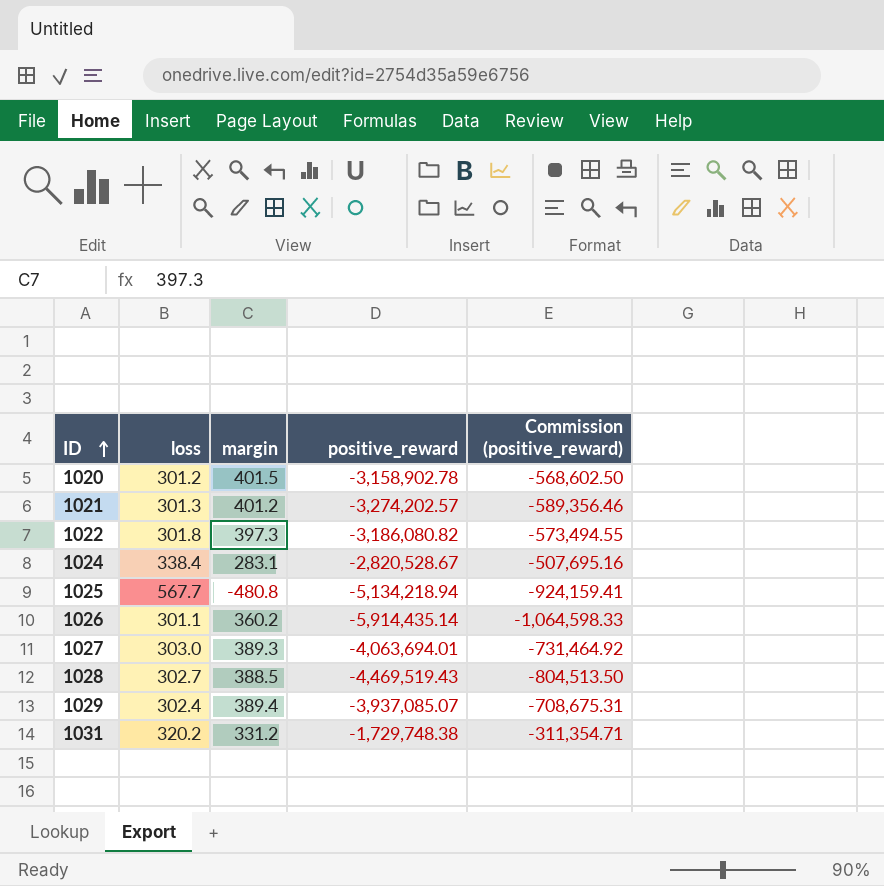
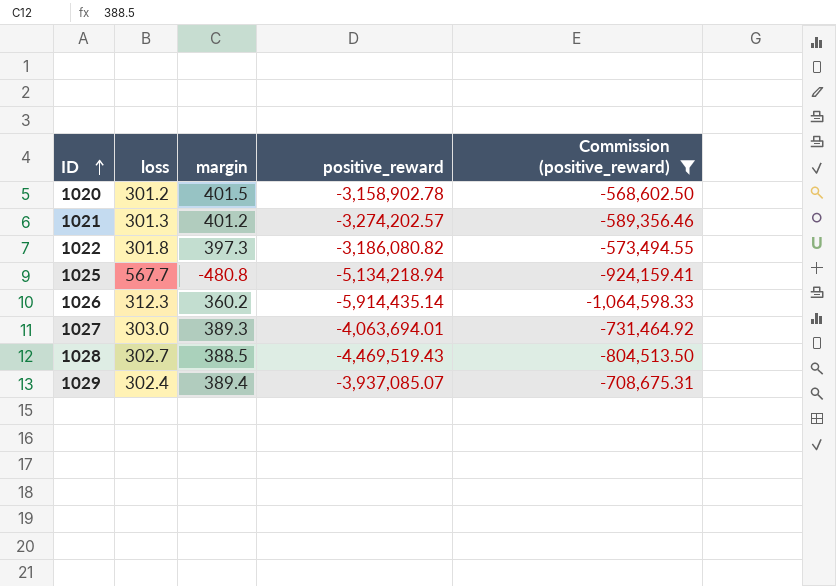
filter: none -> Commission (positive_reward) <= -568,602.50
1026 | loss: 301.1 -> 312.3

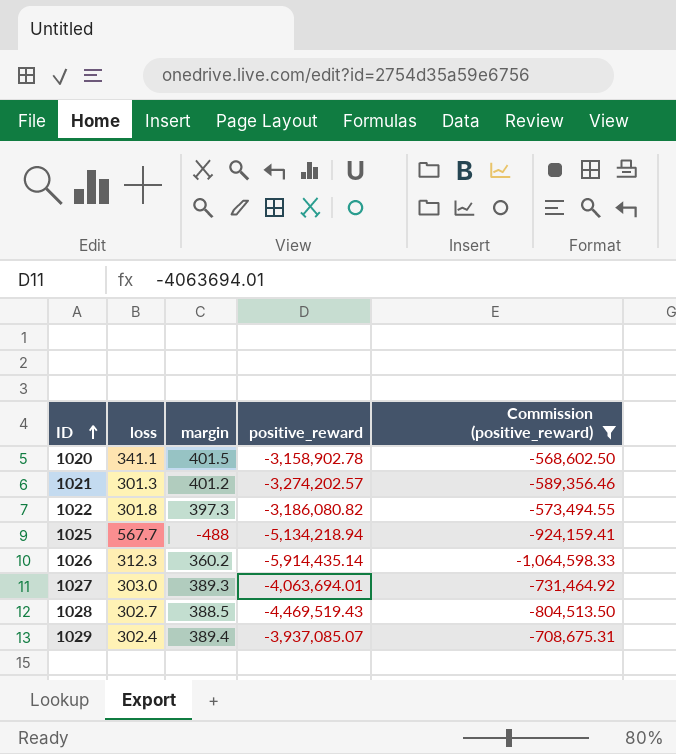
1020 | loss: 301.2 -> 341.1
1025 | margin: -480.8 -> -488

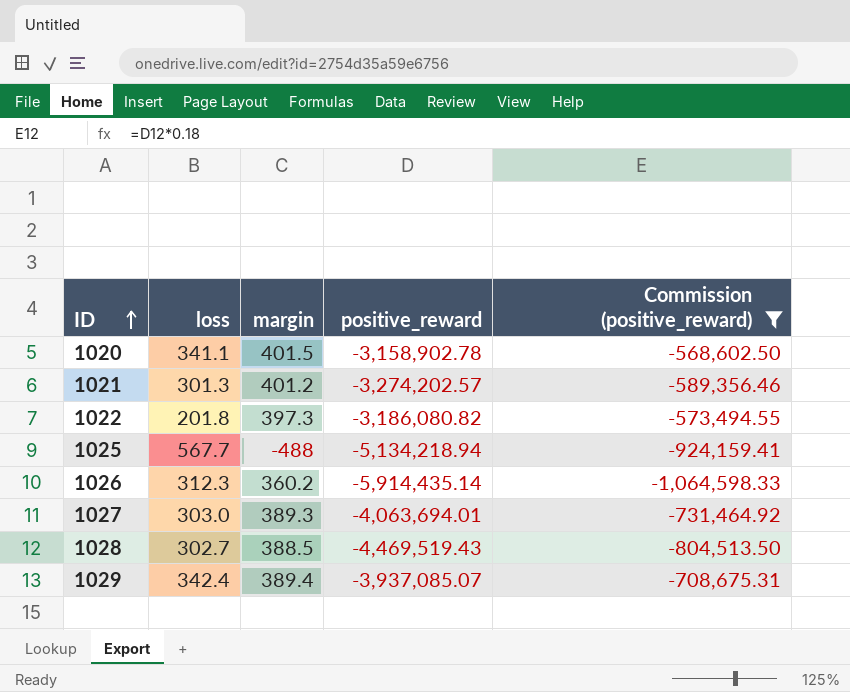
1022 | loss: 301.8 -> 201.8
1029 | loss: 302.4 -> 342.4

